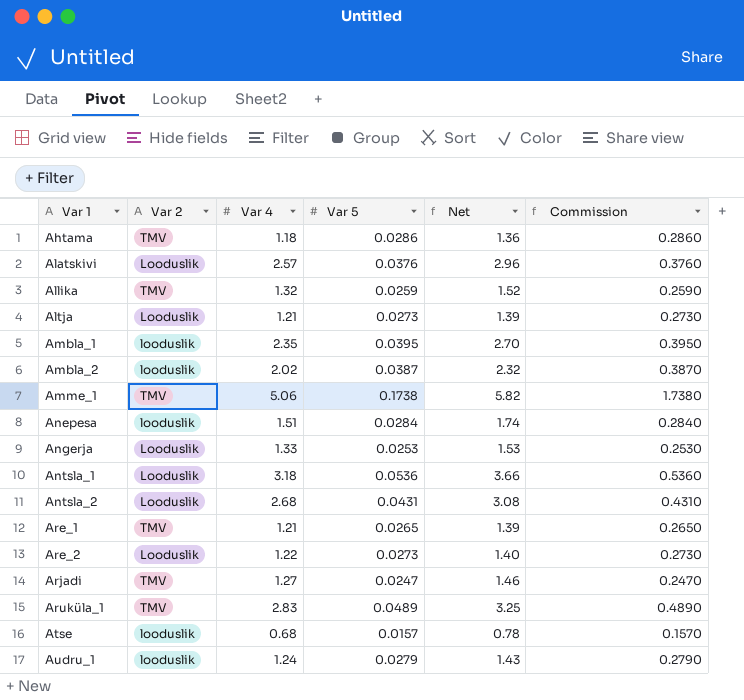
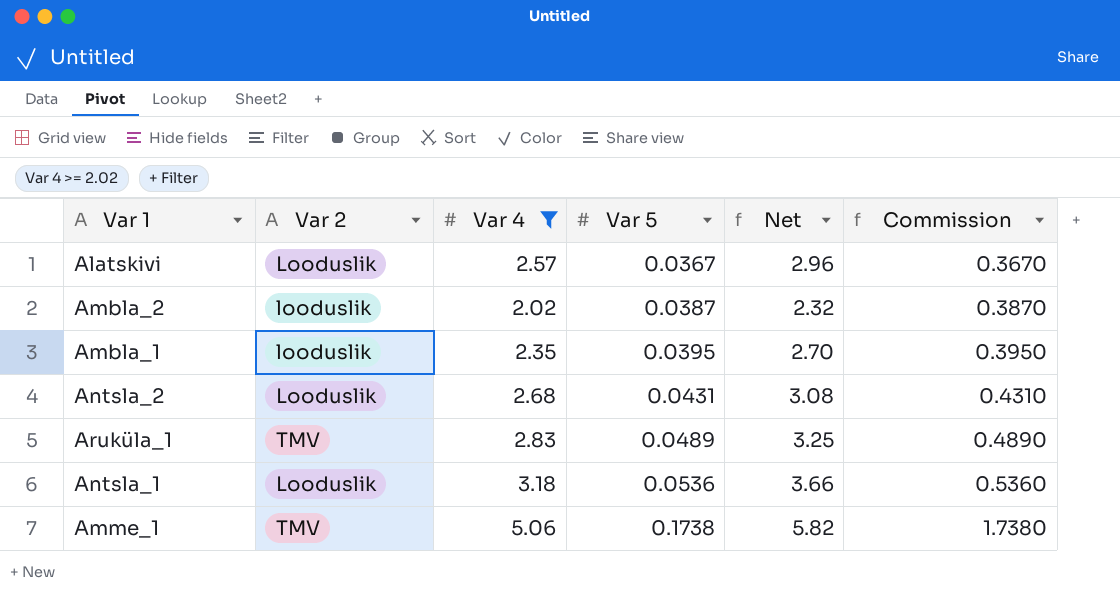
filter: none -> Var 4 >= 2.02
row order: Var 1 ascending -> Var 5 ascending
Alatskivi | Var 5: 0.0376 -> 0.0367
Alatskivi | Commission: 0.3760 -> 0.3670

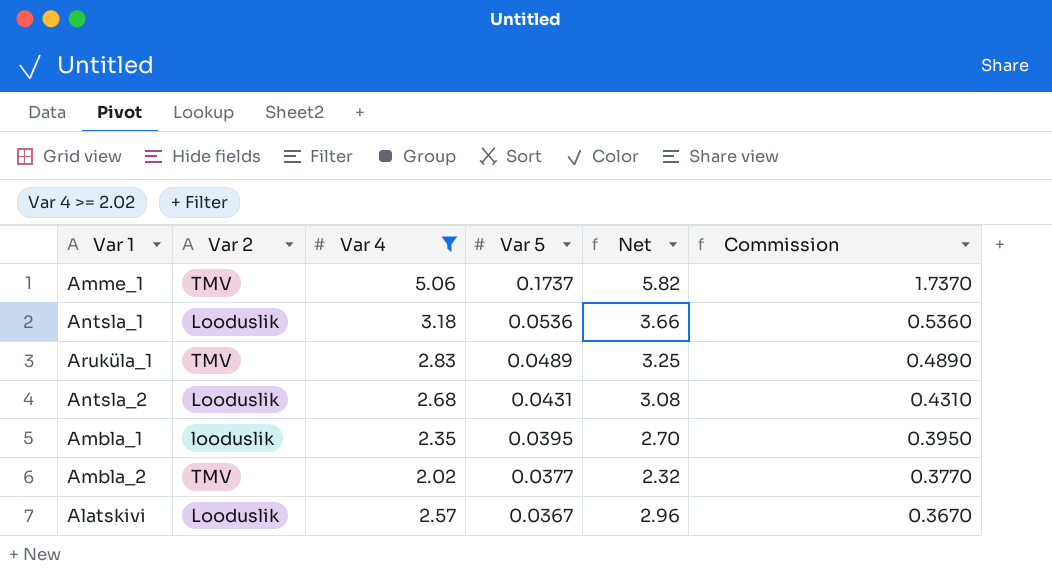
row order: Var 5 ascending -> Var 5 descending
Amme_1 | Var 5: 0.1738 -> 0.1737
Amme_1 | Commission: 1.7380 -> 1.7370
Ambla_2 | Var 2: looduslik -> TMV
Ambla_2 | Var 5: 0.0387 -> 0.0377
Ambla_2 | Commission: 0.3870 -> 0.3770

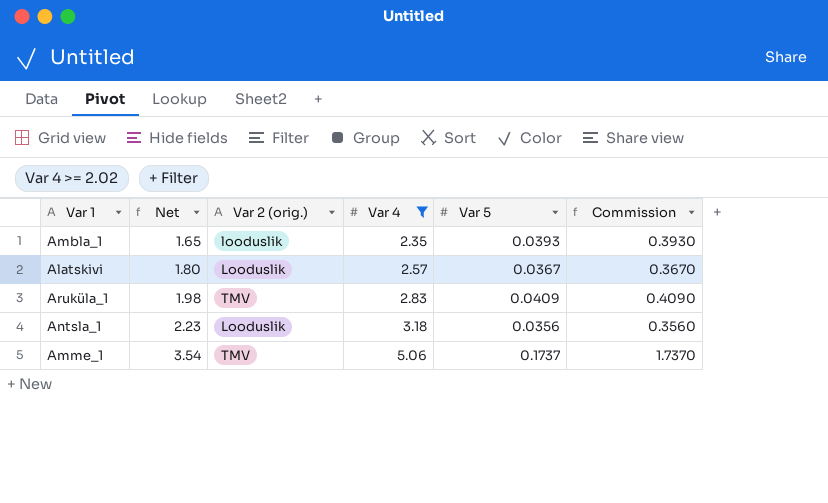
row order: Var 5 descending -> Net ascending
column Net | formula: [Var 4] * 1.15 -> [Var 4] * 0.7
column Net | position: 5 -> 2
column name: Var 2 -> Var 2 (orig.)
row Antsla_2: Looduslik | 2.68 | 0.0431 | 3.08 | 0.4310 -> none
row Ambla_2: TMV | 2.02 | 0.0377 | 2.32 | 0.3770 -> none
Ambla_1 | Var 5: 0.0395 -> 0.0393
Ambla_1 | Commission: 0.3950 -> 0.3930
Aruküla_1 | Var 5: 0.0489 -> 0.0409
Aruküla_1 | Commission: 0.4890 -> 0.4090
Antsla_1 | Var 5: 0.0536 -> 0.0356
Antsla_1 | Commission: 0.5360 -> 0.3560

